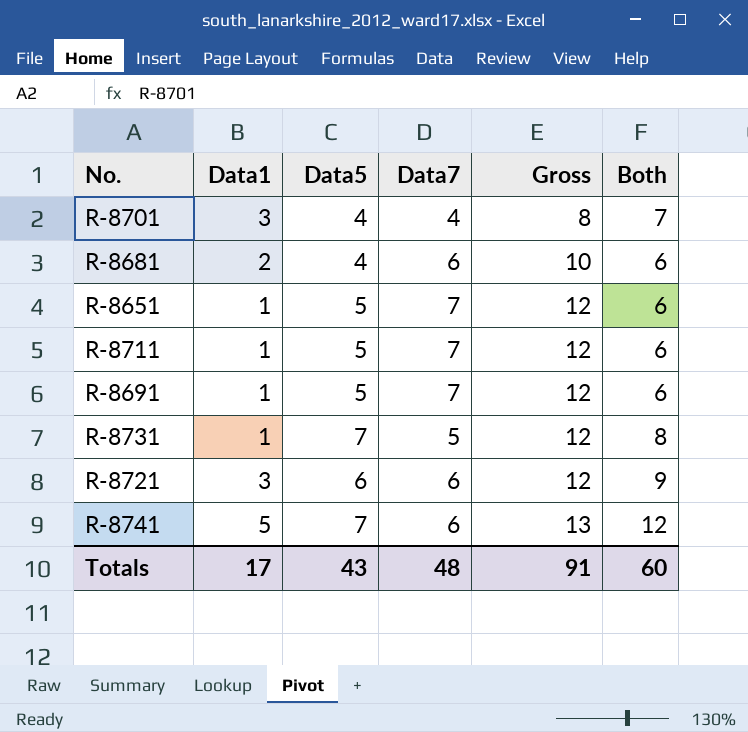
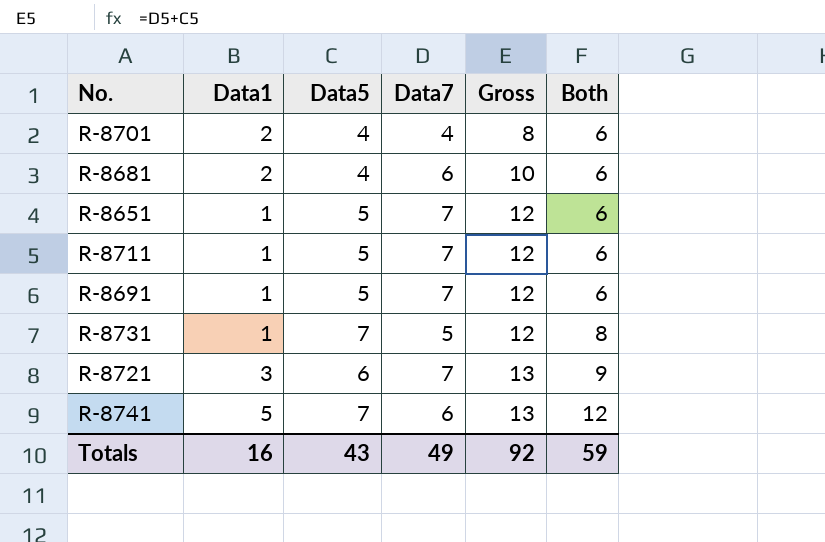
R-8701 | Data1: 3 -> 2
R-8701 | Both: 7 -> 6
R-8721 | Data7: 6 -> 7
R-8721 | Gross: 12 -> 13
Totals | Data1: 17 -> 16
Totals | Data7: 48 -> 49
Totals | Gross: 91 -> 92
Totals | Both: 60 -> 59

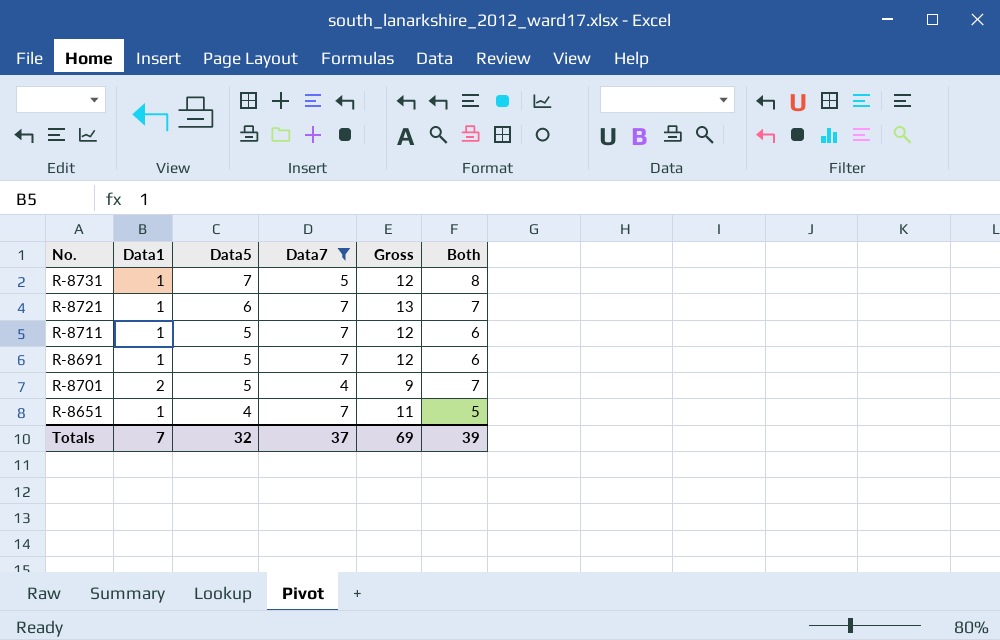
filter: none -> Data7 != 6
row order: Gross ascending -> Data5 descending
R-8721 | Data1: 3 -> 1
R-8721 | Both: 9 -> 7
R-8701 | Data5: 4 -> 5
R-8701 | Gross: 8 -> 9
R-8701 | Both: 6 -> 7
R-8651 | Data5: 5 -> 4
R-8651 | Gross: 12 -> 11
R-8651 | Both: 6 -> 5
Totals | Data1: 16 -> 7
Totals | Data5: 43 -> 32
Totals | Data7: 49 -> 37
Totals | Gross: 92 -> 69
Totals | Both: 59 -> 39

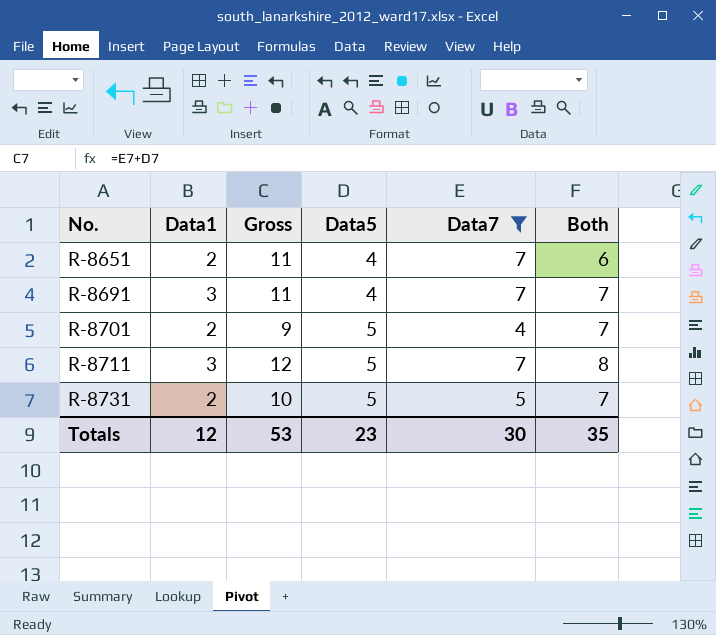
row order: Data5 descending -> No. ascending
column Gross | position: 5 -> 3
row R-8721: 1 | 6 | 7 | 13 | 7 -> none
R-8651 | Data1: 1 -> 2
R-8651 | Both: 5 -> 6
R-8691 | Data1: 1 -> 3
R-8691 | Gross: 12 -> 11
R-8691 | Data5: 5 -> 4
R-8691 | Both: 6 -> 7
R-8711 | Data1: 1 -> 3
R-8711 | Both: 6 -> 8
R-8731 | Data1: 1 -> 2
R-8731 | Gross: 12 -> 10
R-8731 | Data5: 7 -> 5
R-8731 | Both: 8 -> 7
Totals | Data1: 7 -> 12
Totals | Gross: 69 -> 53
Totals | Data5: 32 -> 23
Totals | Data7: 37 -> 30
Totals | Both: 39 -> 35

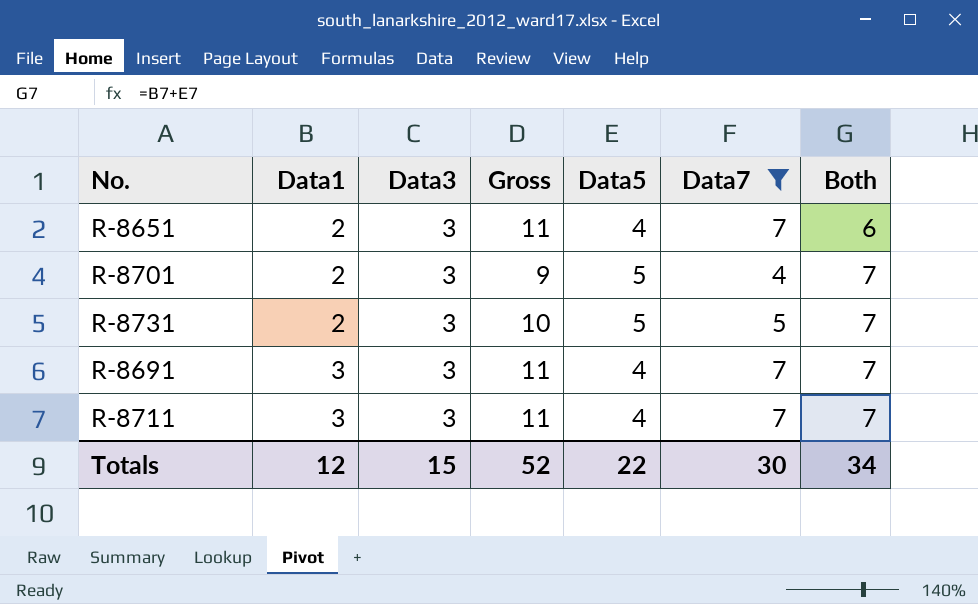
row order: No. ascending -> Data1 ascending
column Data3 | position: none -> 3
R-8711 | Gross: 12 -> 11
R-8711 | Data5: 5 -> 4
R-8711 | Both: 8 -> 7
Totals | Gross: 53 -> 52
Totals | Data5: 23 -> 22
Totals | Both: 35 -> 34

